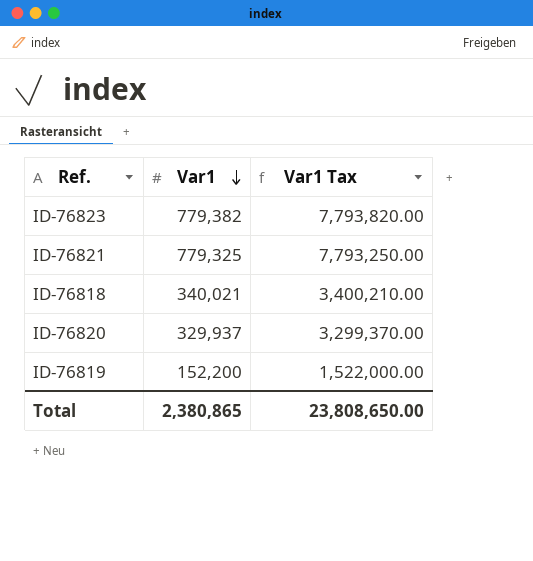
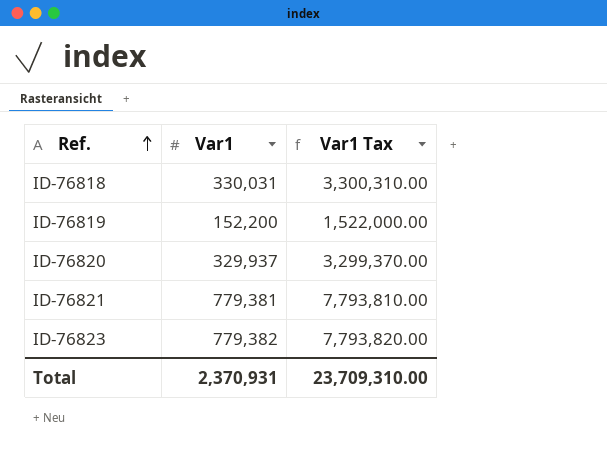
row order: Var1 descending -> Ref. ascending
ID-76818 | Var1: 340,021 -> 330,031
ID-76818 | Var1 Tax: 3,400,210.00 -> 3,300,310.00
ID-76821 | Var1: 779,325 -> 779,381
ID-76821 | Var1 Tax: 7,793,250.00 -> 7,793,810.00
Total | Var1: 2,380,865 -> 2,370,931
Total | Var1 Tax: 23,808,650.00 -> 23,709,310.00

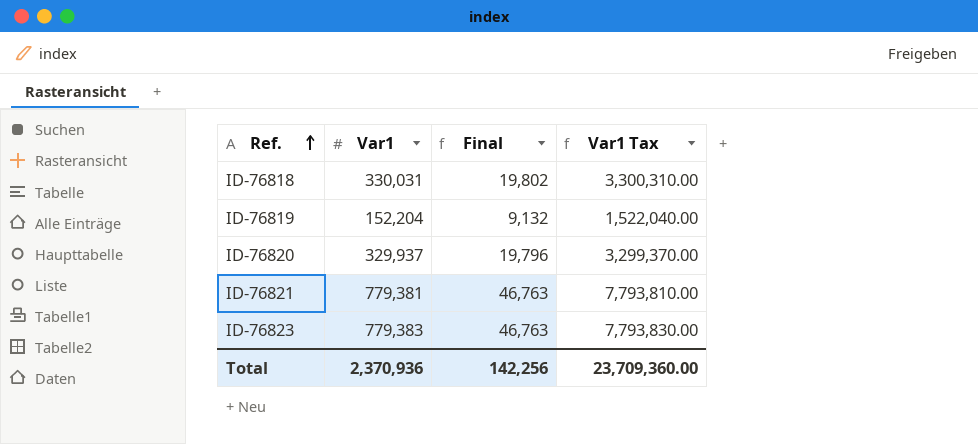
column Final | formula: none -> [Var1] * 0.06
ID-76819 | Var1: 152,200 -> 152,204
ID-76819 | Var1 Tax: 1,522,000.00 -> 1,522,040.00
ID-76823 | Var1: 779,382 -> 779,383
ID-76823 | Var1 Tax: 7,793,820.00 -> 7,793,830.00
Total | Var1: 2,370,931 -> 2,370,936
Total | Var1 Tax: 23,709,310.00 -> 23,709,360.00

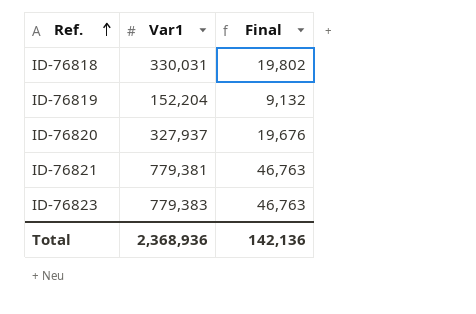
column Var1 Tax | formula: [Var1] * 10 -> none
ID-76820 | Var1: 329,937 -> 327,937
ID-76820 | Final: 19,796 -> 19,676
Total | Var1: 2,370,936 -> 2,368,936
Total | Final: 142,256 -> 142,136

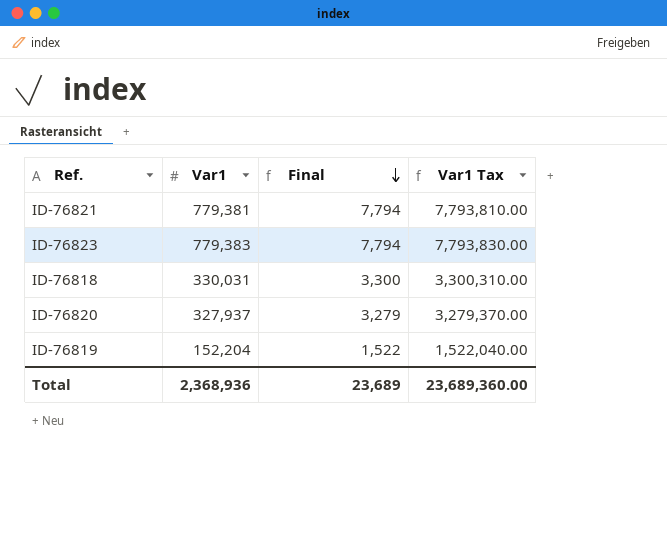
row order: Ref. ascending -> Final descending
column Final | formula: [Var1] * 0.06 -> [Var1] * 0.01
column Var1 Tax | formula: none -> [Var1] * 10
Total | Final: 142,136 -> 23,689

